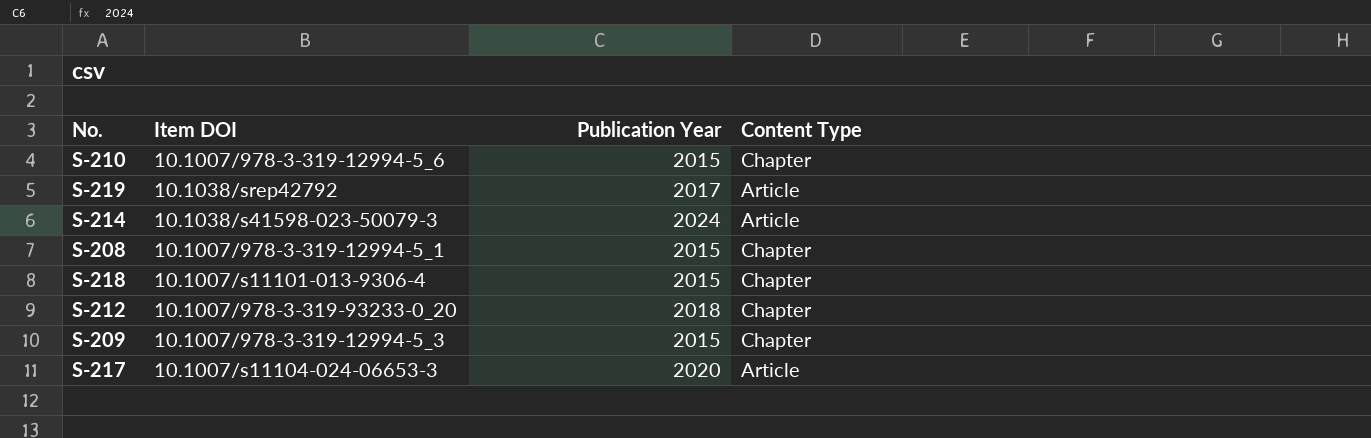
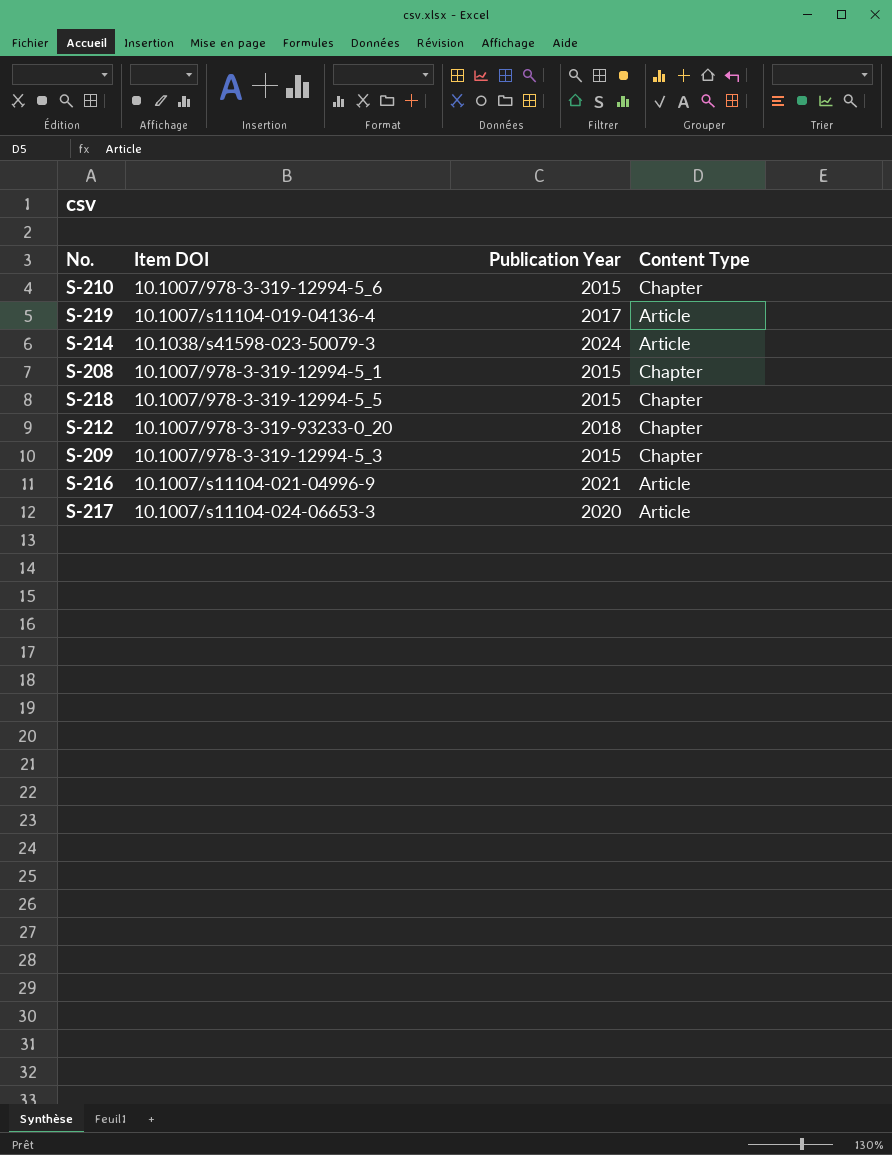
S-219 | Item DOI: 10.1038/srep42792 -> 10.1007/s11104-019-04136-4
S-218 | Item DOI: 10.1007/s11101-013-9306-4 -> 10.1007/978-3-319-12994-5_5
row S-216: none -> 10.1007/s11104-021-04996-9 | 2021 | Article

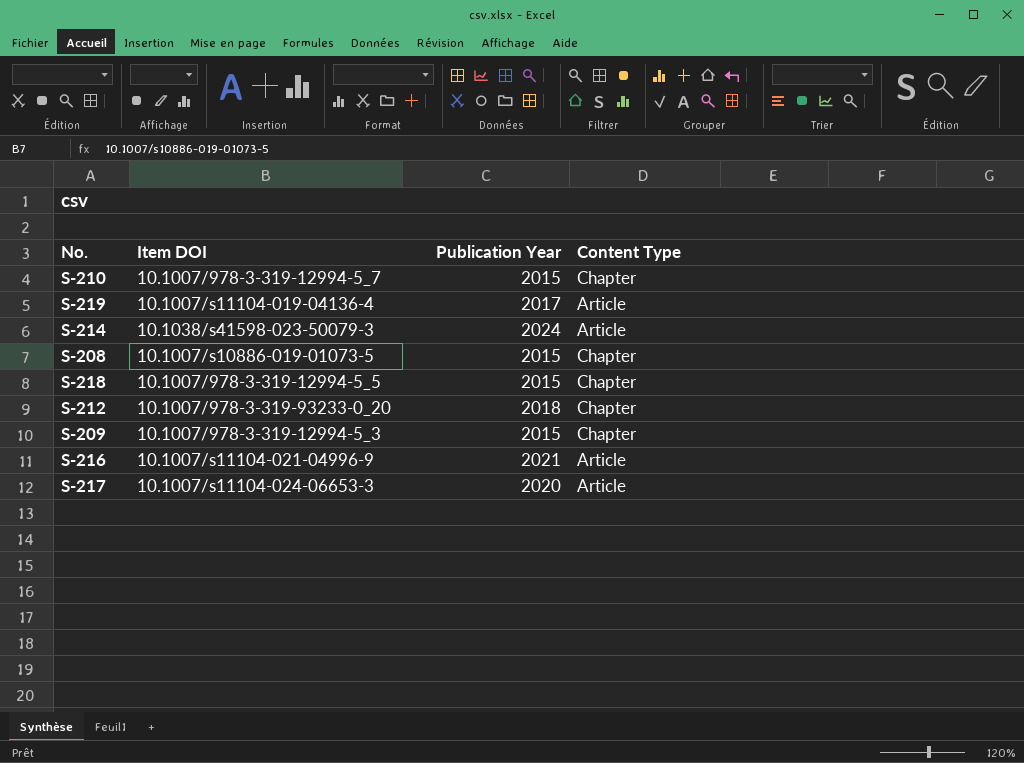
S-210 | Item DOI: 10.1007/978-3-319-12994-5_6 -> 10.1007/978-3-319-12994-5_7
S-208 | Item DOI: 10.1007/978-3-319-12994-5_1 -> 10.1007/s10886-019-01073-5

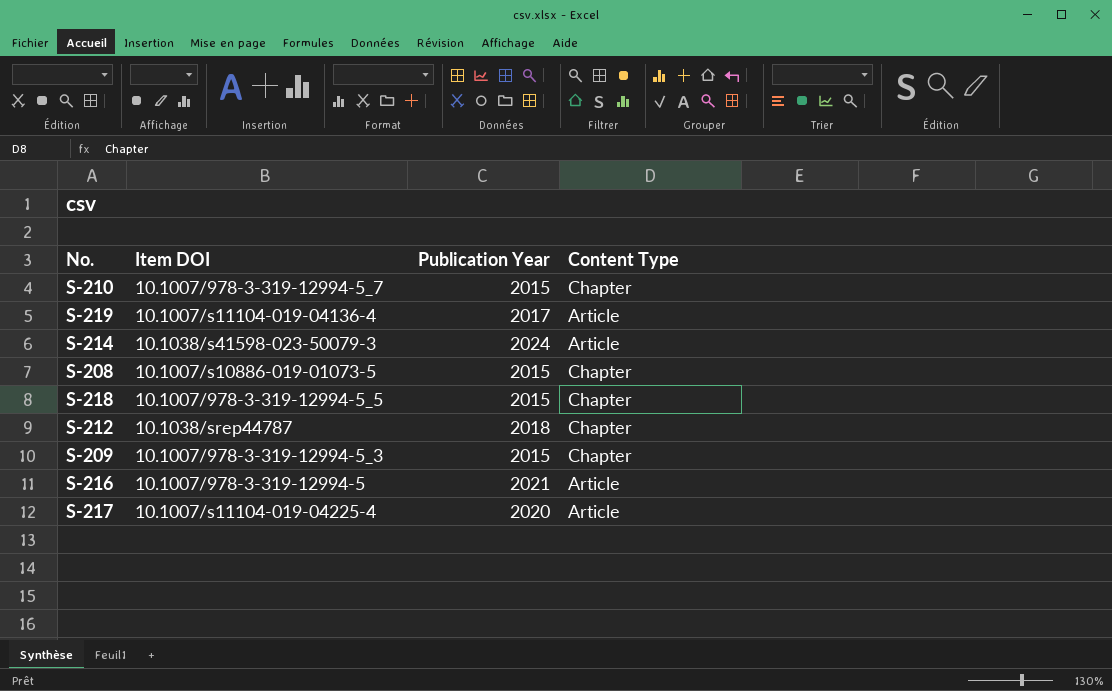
S-212 | Item DOI: 10.1007/978-3-319-93233-0_20 -> 10.1038/srep44787
S-216 | Item DOI: 10.1007/s11104-021-04996-9 -> 10.1007/978-3-319-12994-5
S-217 | Item DOI: 10.1007/s11104-024-06653-3 -> 10.1007/s11104-019-04225-4

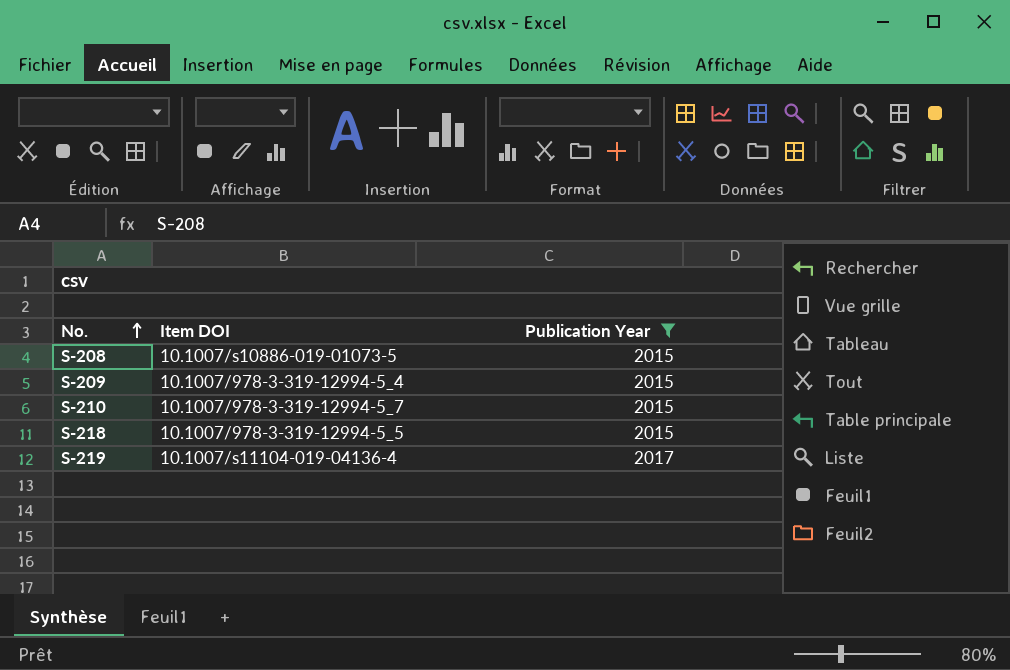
filter: none -> Publication Year <= 2017
row order: none -> No. ascending
column Content Type | position: 4 -> none
S-209 | Item DOI: 10.1007/978-3-319-12994-5_3 -> 10.1007/978-3-319-12994-5_4

